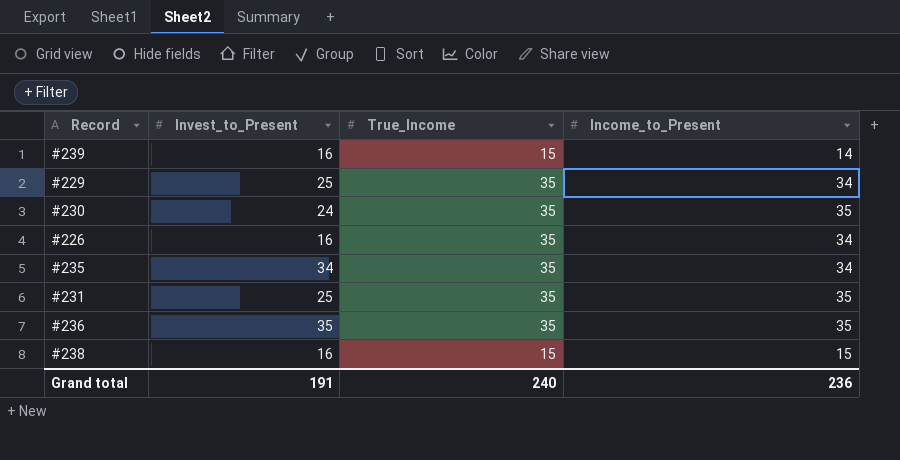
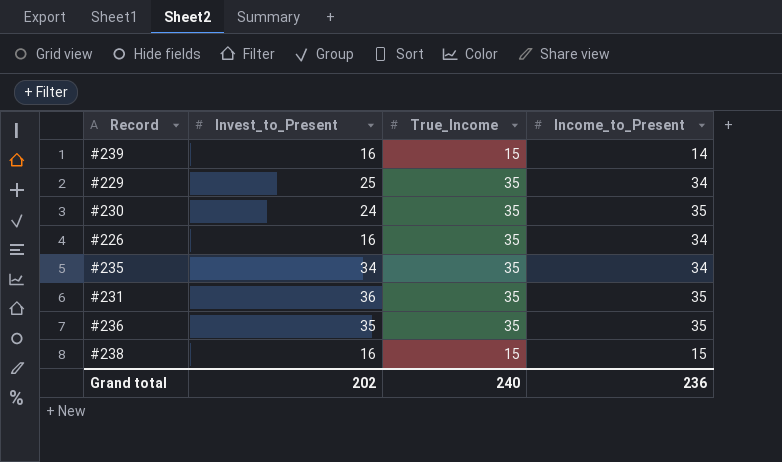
#231 | Invest_to_Present: 25 -> 36
Grand total | Invest_to_Present: 191 -> 202

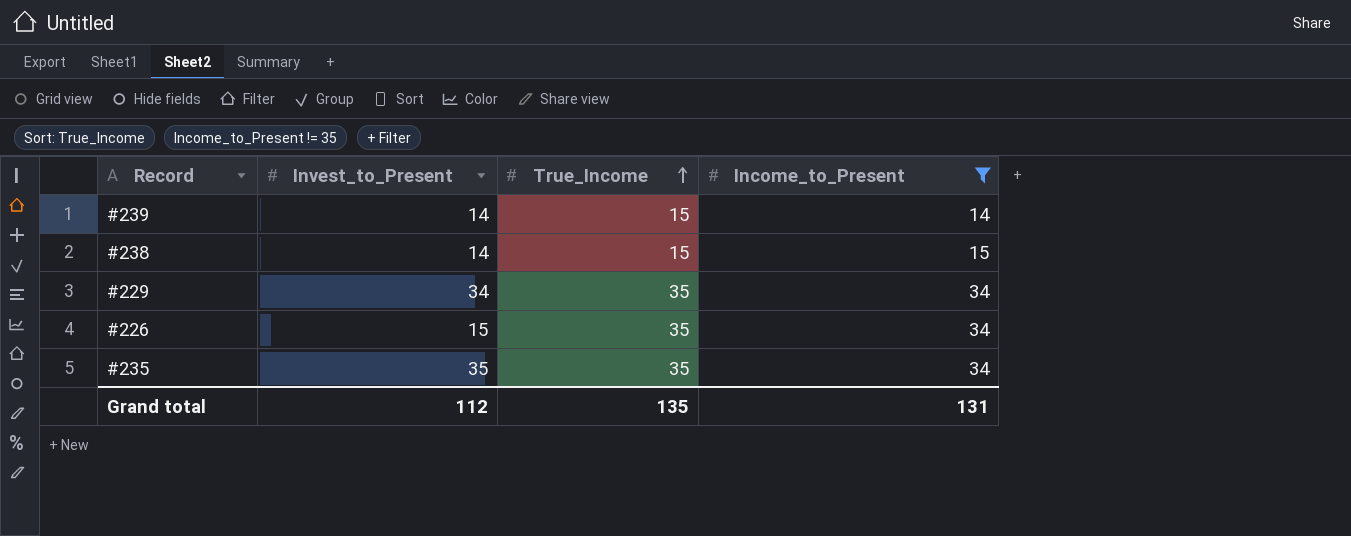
filter: none -> Income_to_Present != 35
row order: none -> True_Income ascending
#239 | Invest_to_Present: 16 -> 14
#238 | Invest_to_Present: 16 -> 14
#229 | Invest_to_Present: 25 -> 34
#226 | Invest_to_Present: 16 -> 15
#235 | Invest_to_Present: 34 -> 35
Grand total | Invest_to_Present: 202 -> 112
Grand total | True_Income: 240 -> 135
Grand total | Income_to_Present: 236 -> 131

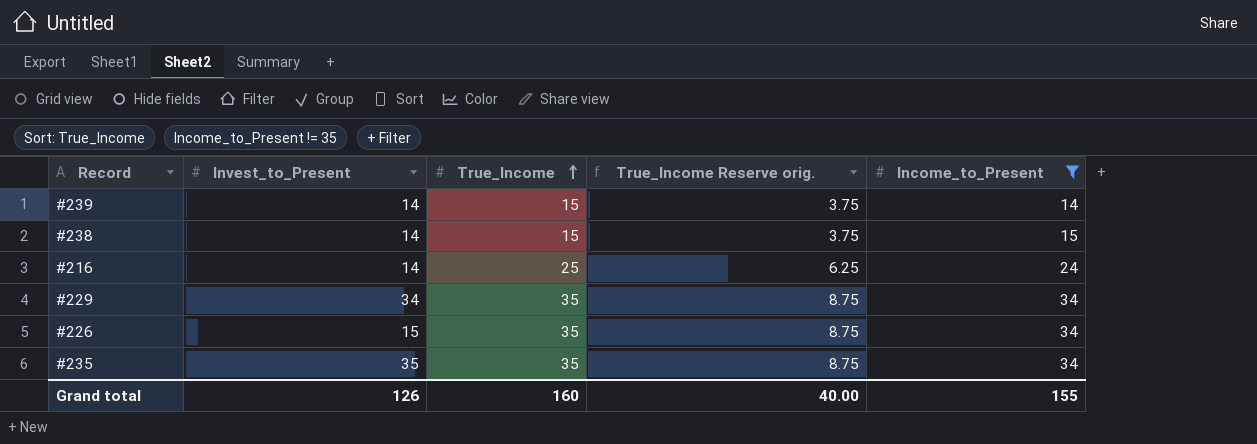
column True_Income Reserve orig. | formula: none -> [True_Income] * 0.25
row #216: none -> 14 | 25 | 6.25 | 24
Grand total | Invest_to_Present: 112 -> 126
Grand total | True_Income: 135 -> 160
Grand total | Income_to_Present: 131 -> 155

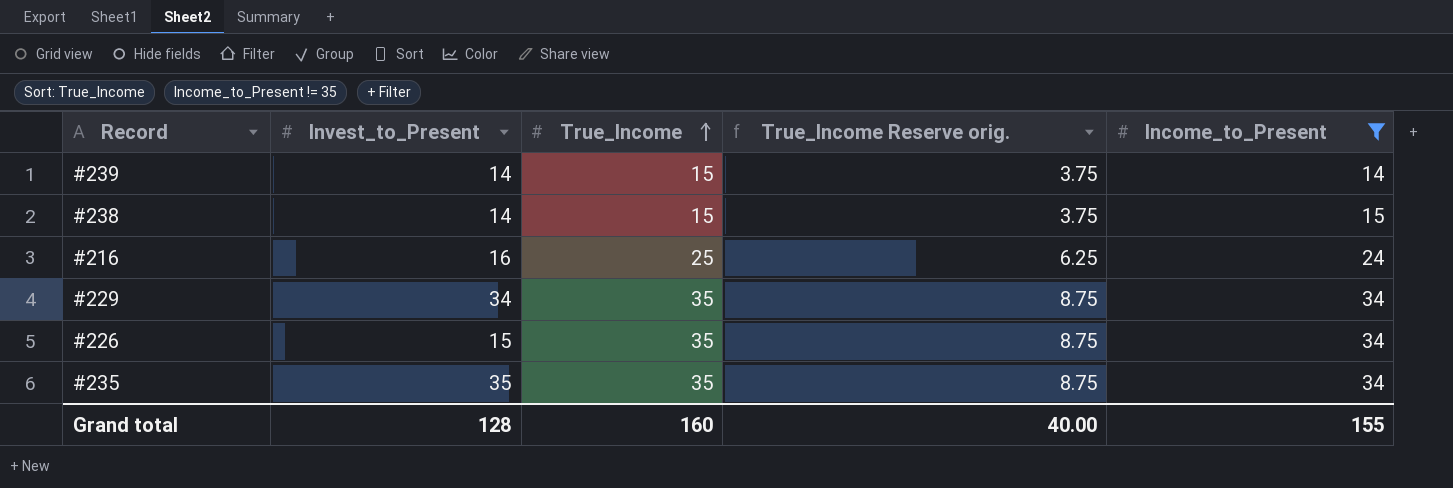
#216 | Invest_to_Present: 14 -> 16
Grand total | Invest_to_Present: 126 -> 128

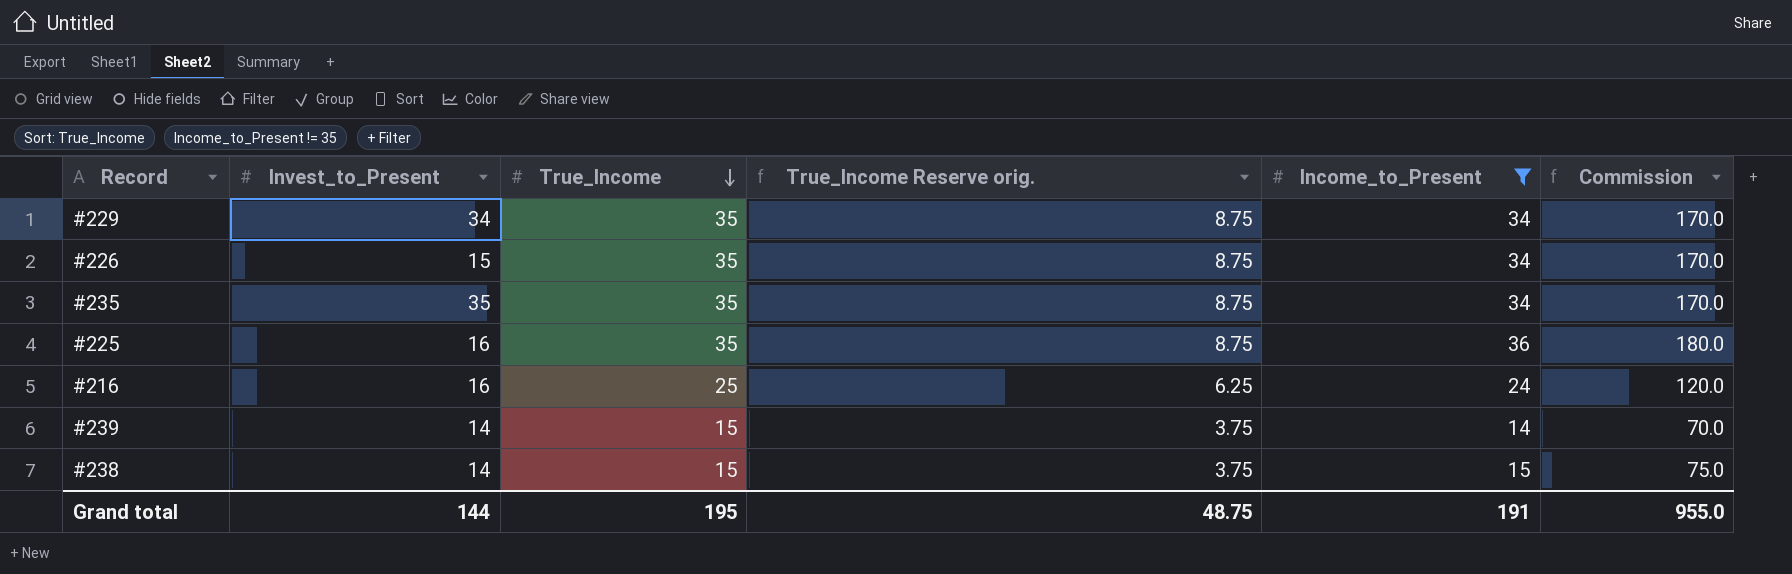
row order: True_Income ascending -> True_Income descending
column Commission | formula: none -> [Income_to_Present] * 5
row #225: none -> 16 | 35 | 8.75 | 36 | 180.0
Grand total | Invest_to_Present: 128 -> 144
Grand total | True_Income: 160 -> 195
Grand total | True_Income Reserve orig.: 40.00 -> 48.75
Grand total | Income_to_Present: 155 -> 191

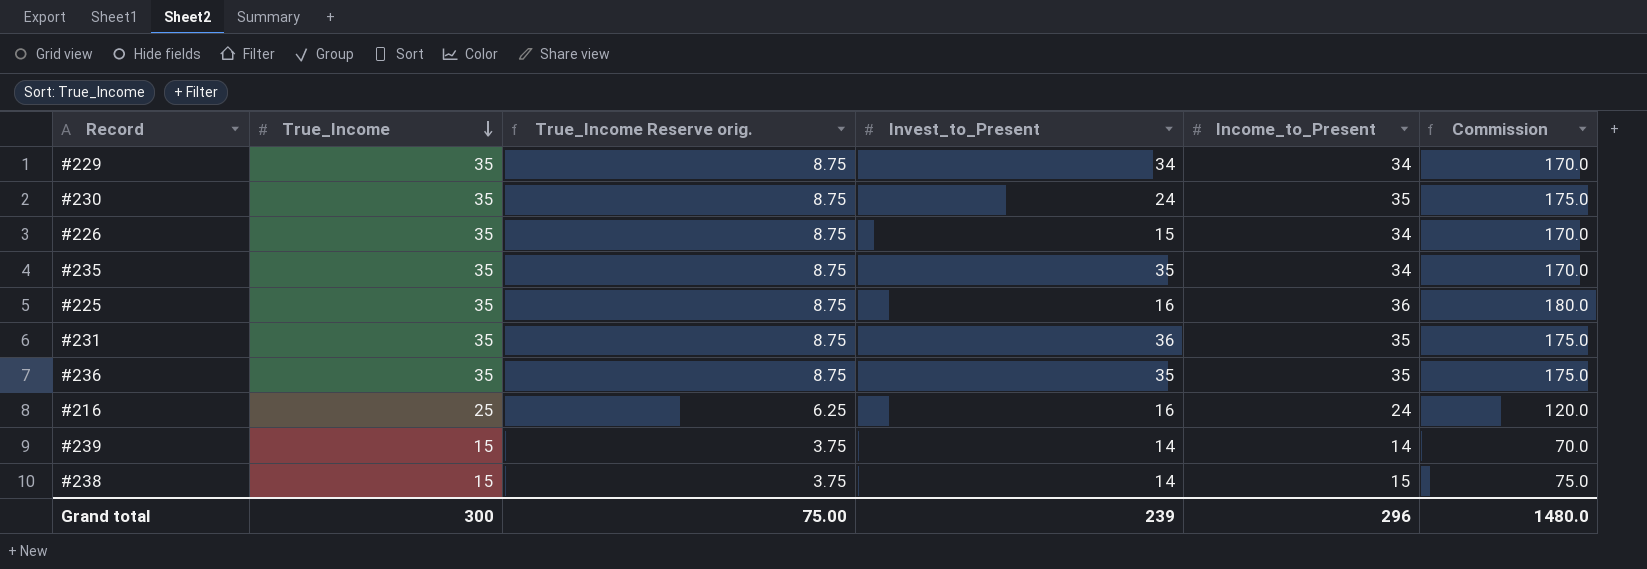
filter: Income_to_Present != 35 -> none
column Invest_to_Present | position: 2 -> 4
Grand total | True_Income: 195 -> 300
Grand total | True_Income Reserve orig.: 48.75 -> 75.00
Grand total | Invest_to_Present: 144 -> 239
Grand total | Income_to_Present: 191 -> 296
Grand total | Commission: 955.0 -> 1480.0

